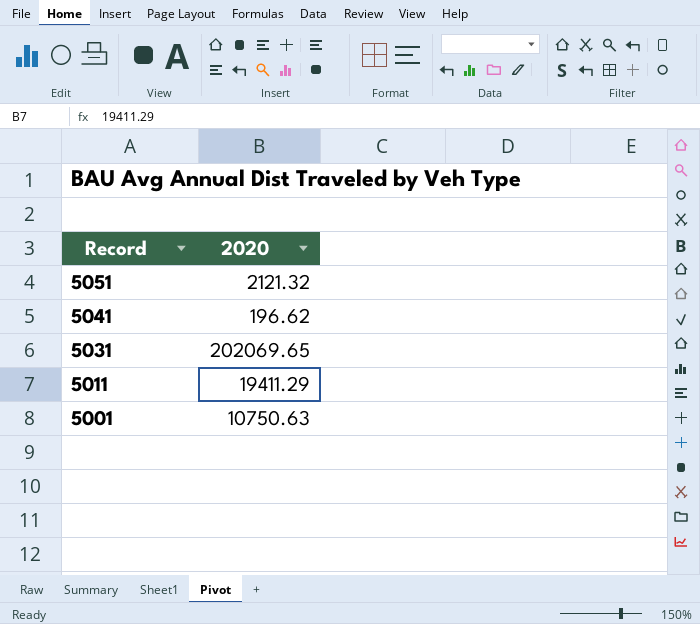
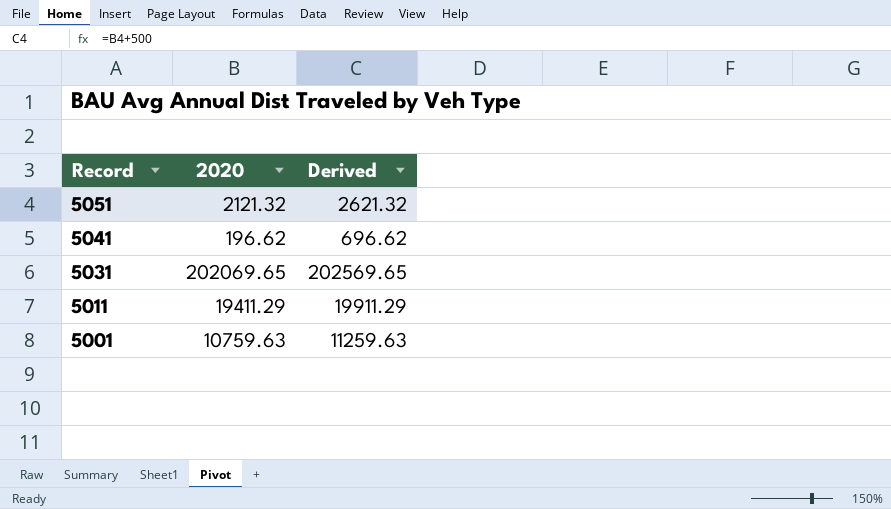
column Derived | formula: none -> [2020] + 500
5001 | 2020: 10750.63 -> 10759.63

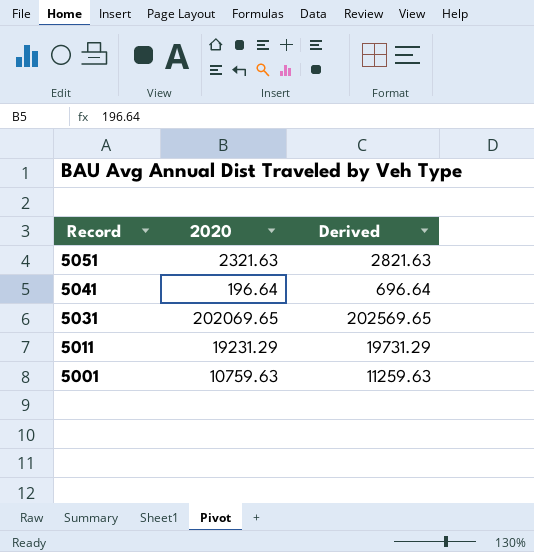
5051 | 2020: 2121.32 -> 2321.63
5051 | Derived: 2621.32 -> 2821.63
5041 | 2020: 196.62 -> 196.64
5041 | Derived: 696.62 -> 696.64
5011 | 2020: 19411.29 -> 19231.29
5011 | Derived: 19911.29 -> 19731.29

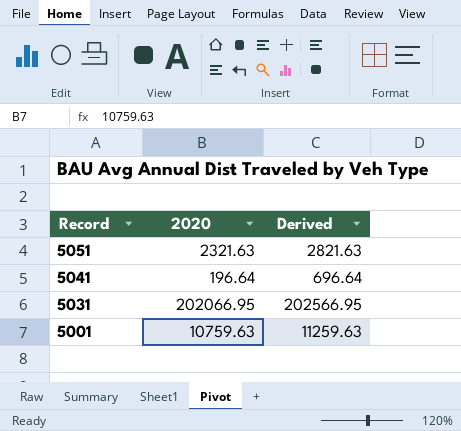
row 5011: 19231.29 | 19731.29 -> none
5031 | 2020: 202069.65 -> 202066.95
5031 | Derived: 202569.65 -> 202566.95

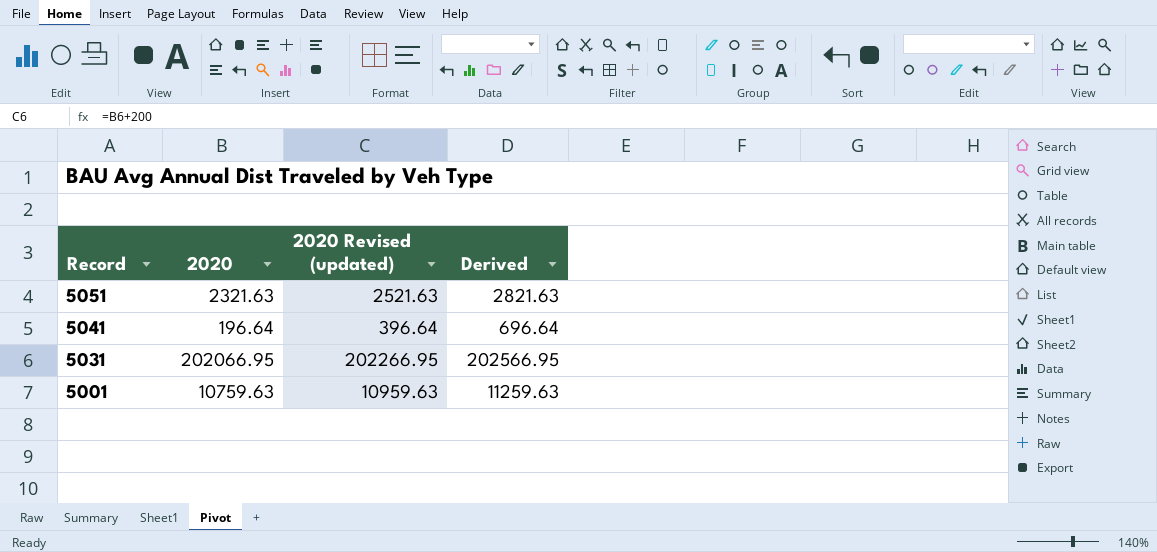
column 2020 Revised (updated) | formula: none -> [2020] + 200

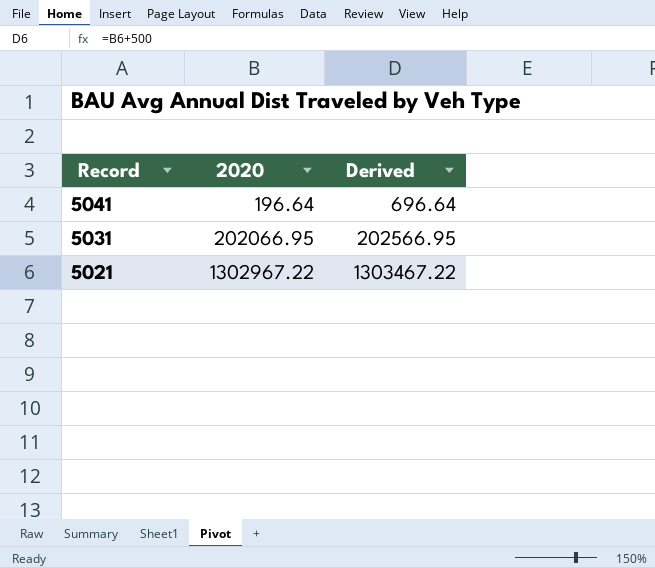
column 2020 Revised (updated) | formula: [2020] + 200 -> none
row 5051: 2321.63 | 2521.63 | 2821.63 -> none
row 5001: 10759.63 | 10959.63 | 11259.63 -> none
row 5021: none -> 1302967.22 | 1303467.22

